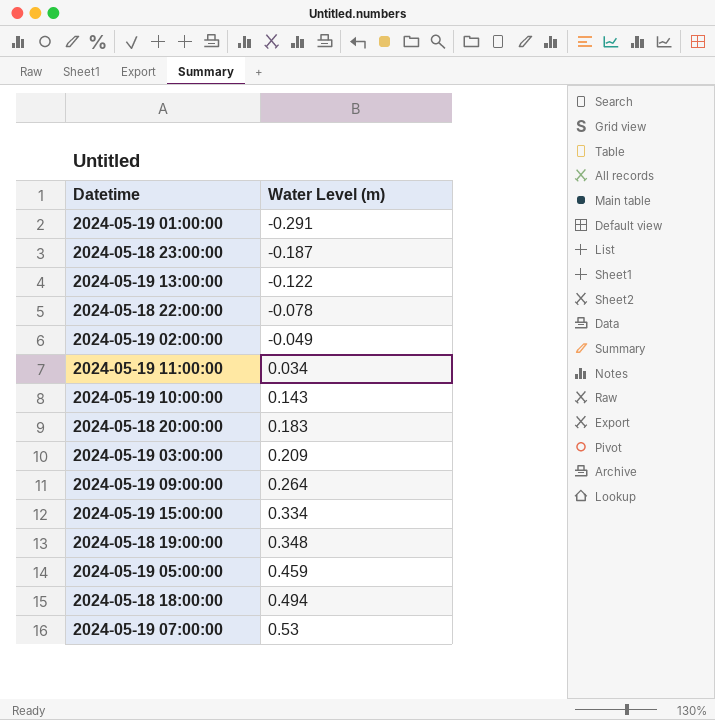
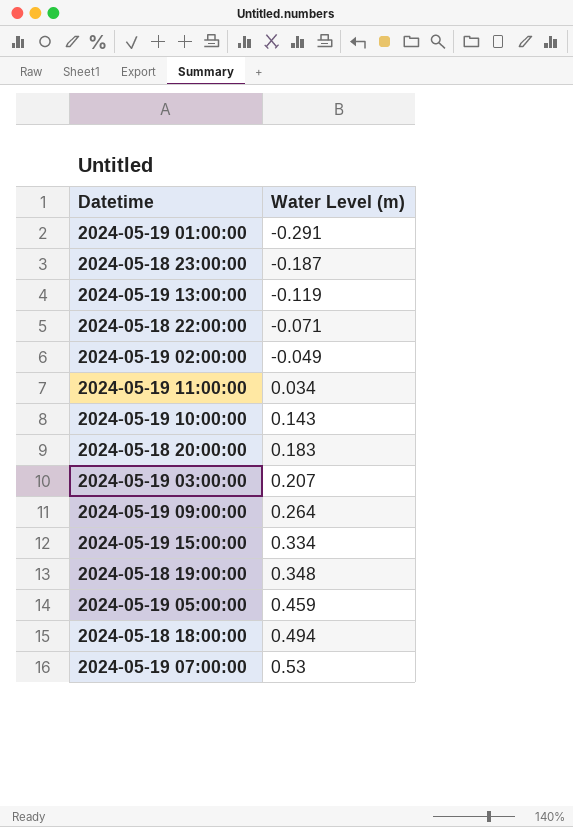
2024-05-19 13:00:00 | Water Level (m): -0.122 -> -0.119
2024-05-18 22:00:00 | Water Level (m): -0.078 -> -0.071
2024-05-19 03:00:00 | Water Level (m): 0.209 -> 0.207

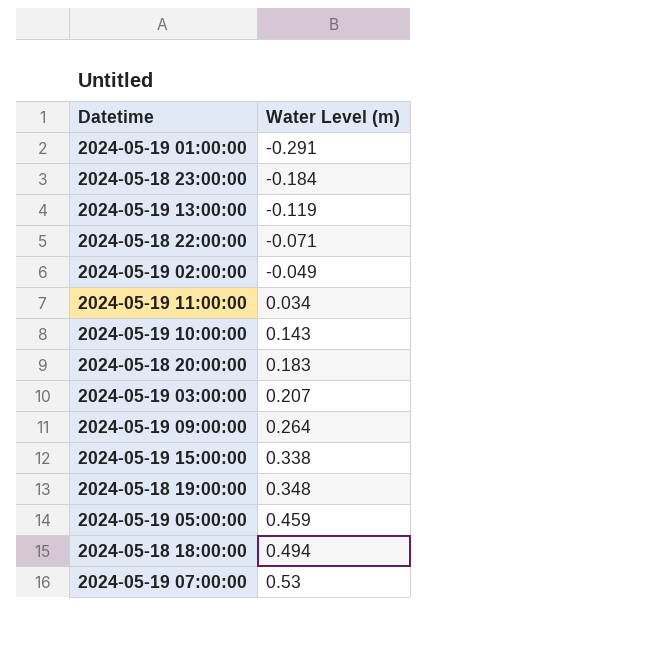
2024-05-18 23:00:00 | Water Level (m): -0.187 -> -0.184
2024-05-19 15:00:00 | Water Level (m): 0.334 -> 0.338

